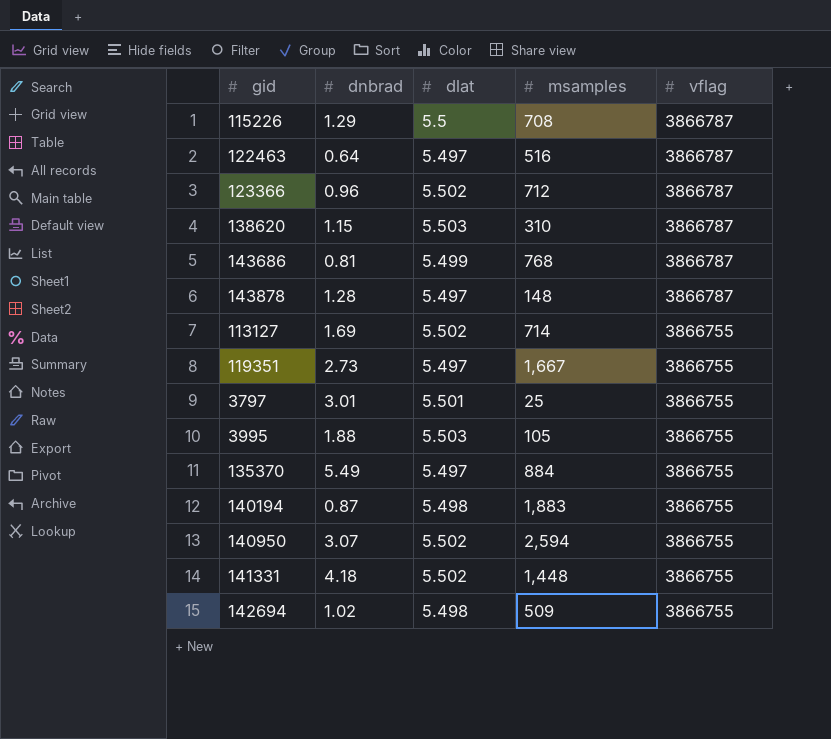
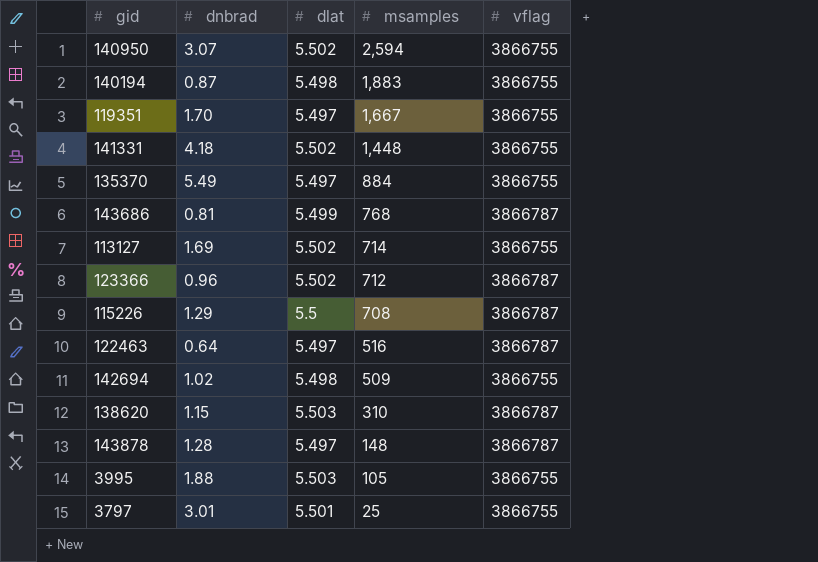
row order: vflag descending -> msamples descending
119351 | dnbrad: 2.73 -> 1.70

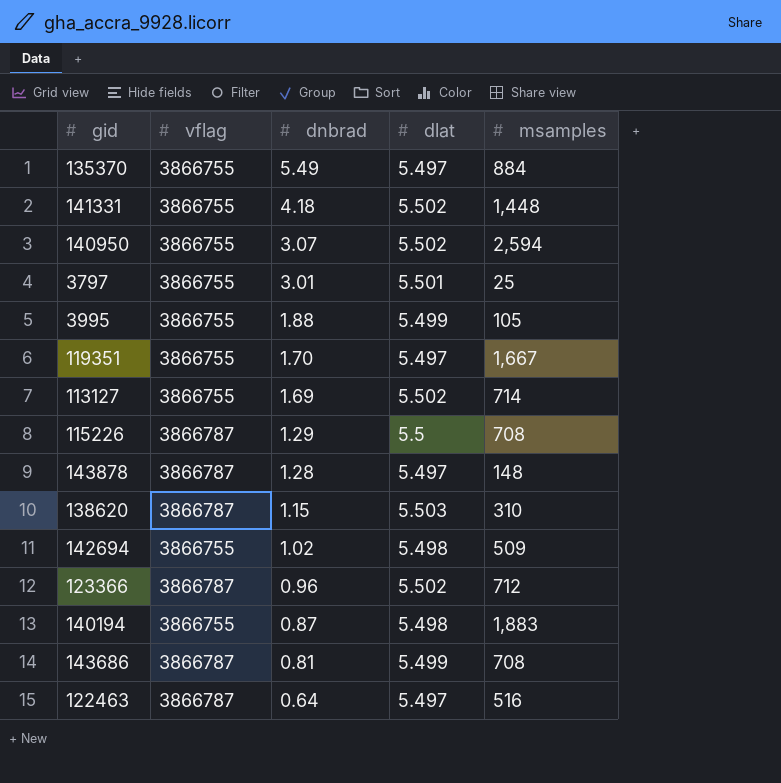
row order: msamples descending -> dnbrad descending
column vflag | position: 5 -> 2
3995 | dlat: 5.503 -> 5.499
143686 | msamples: 768 -> 708

